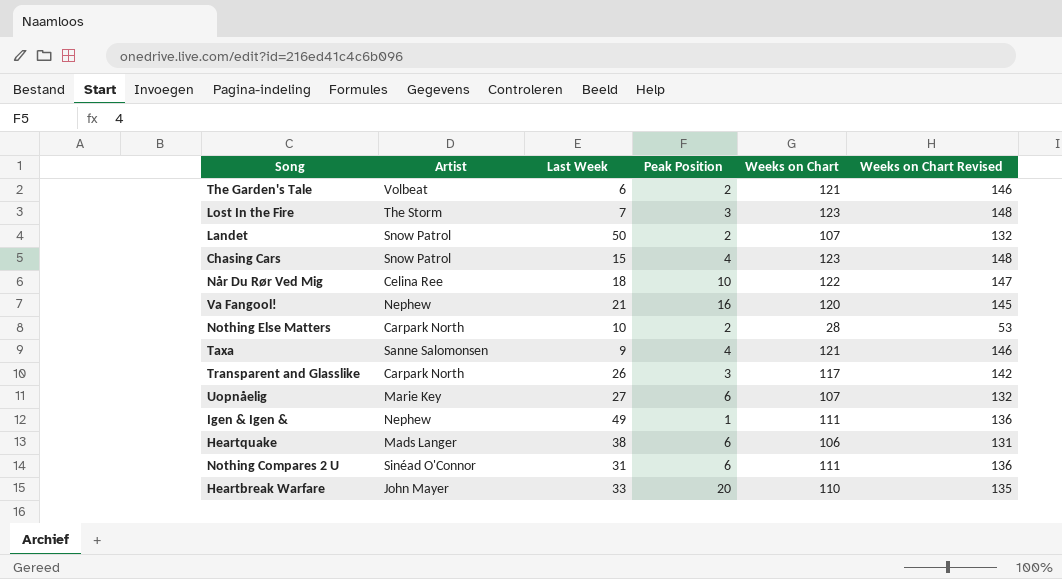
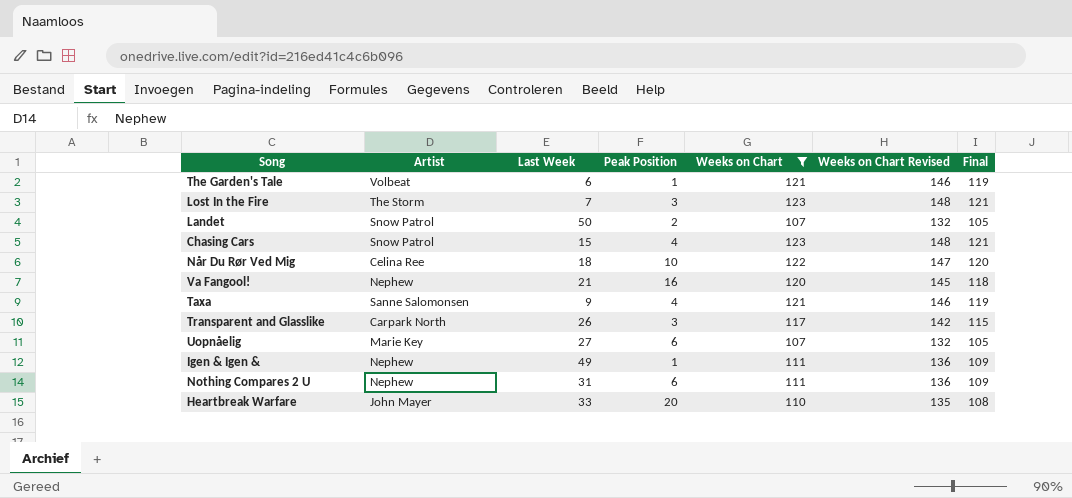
filter: none -> Weeks on Chart >= 107
column Final | formula: none -> [Weeks on Chart] - 2
The Garden's Tale | Peak Position: 2 -> 1
Nothing Compares 2 U | Artist: Sinéad O'Connor -> Nephew

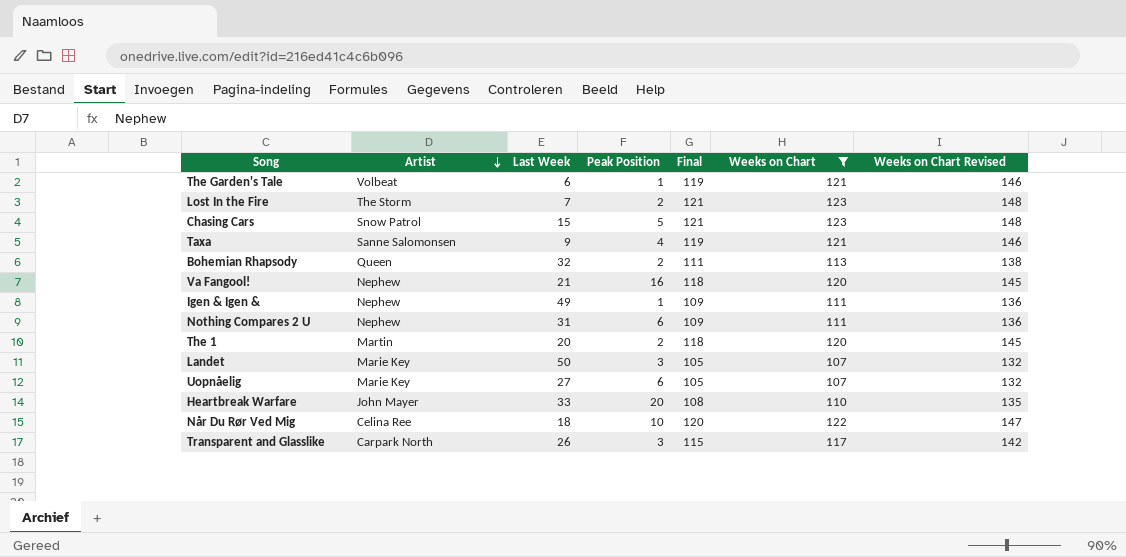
row order: none -> Artist descending
column Final | position: 7 -> 5
Lost In the Fire | Peak Position: 3 -> 2
Chasing Cars | Peak Position: 4 -> 5
row Bohemian Rhapsody: none -> Queen | 32 | 2 | 111 | 113 | 138
row The 1: none -> Martin | 20 | 2 | 118 | 120 | 145
Landet | Artist: Snow Patrol -> Marie Key
Landet | Peak Position: 2 -> 3

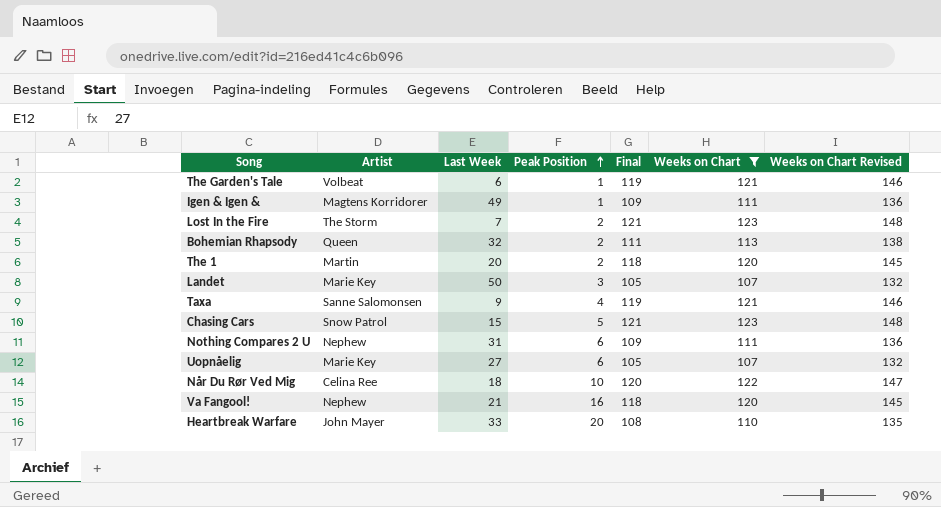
row order: Artist descending -> Peak Position ascending
row Transparent and Glasslike: Carpark North | 26 | 3 | 115 | 117 | 142 -> none
Igen & Igen & | Artist: Nephew -> Magtens Korridorer

